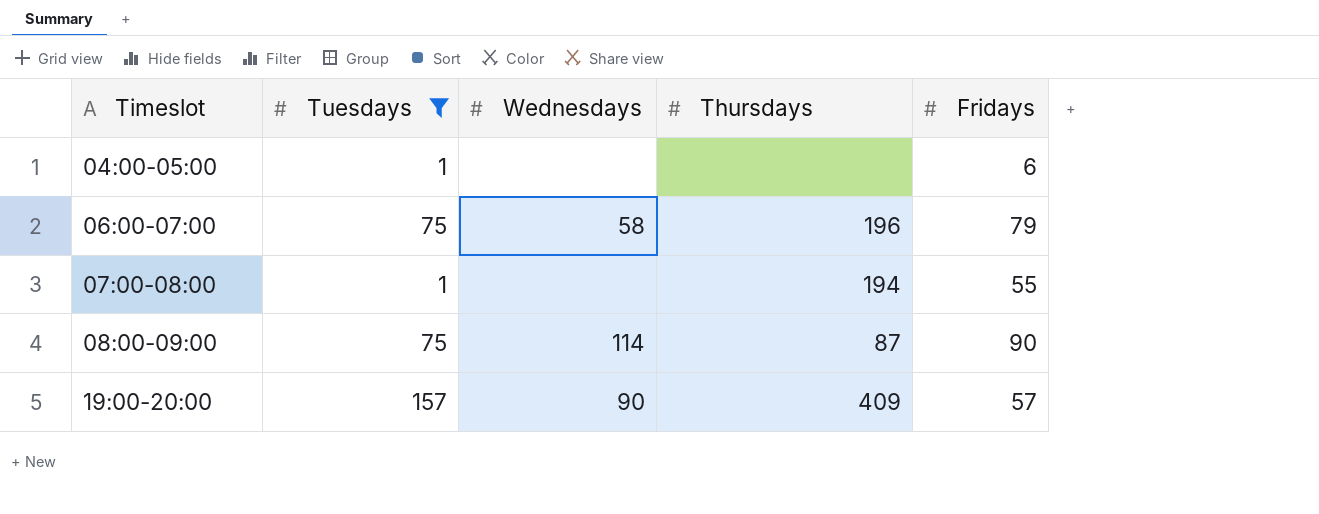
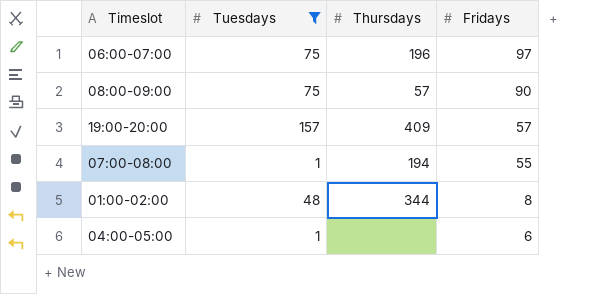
row order: Timeslot ascending -> Fridays descending
column Wednesdays | position: 3 -> none
06:00-07:00 | Fridays: 79 -> 97
08:00-09:00 | Thursdays: 87 -> 57
row 01:00-02:00: none -> 48 | 344 | 8

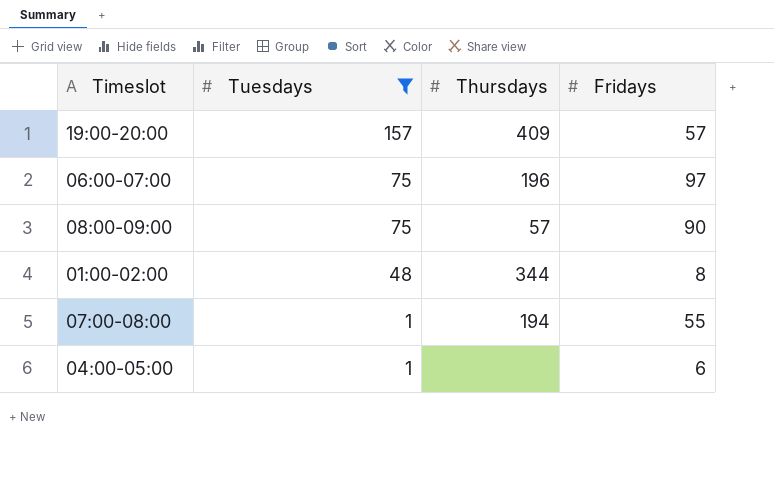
row order: Fridays descending -> Tuesdays descending

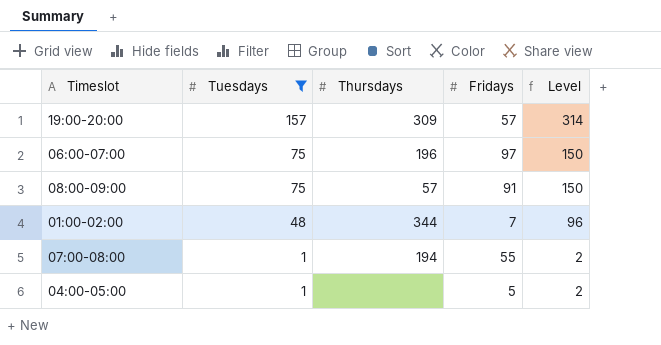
column Level | formula: none -> [Tuesdays] * 2
19:00-20:00 | Thursdays: 409 -> 309
08:00-09:00 | Fridays: 90 -> 91
01:00-02:00 | Fridays: 8 -> 7
04:00-05:00 | Fridays: 6 -> 5

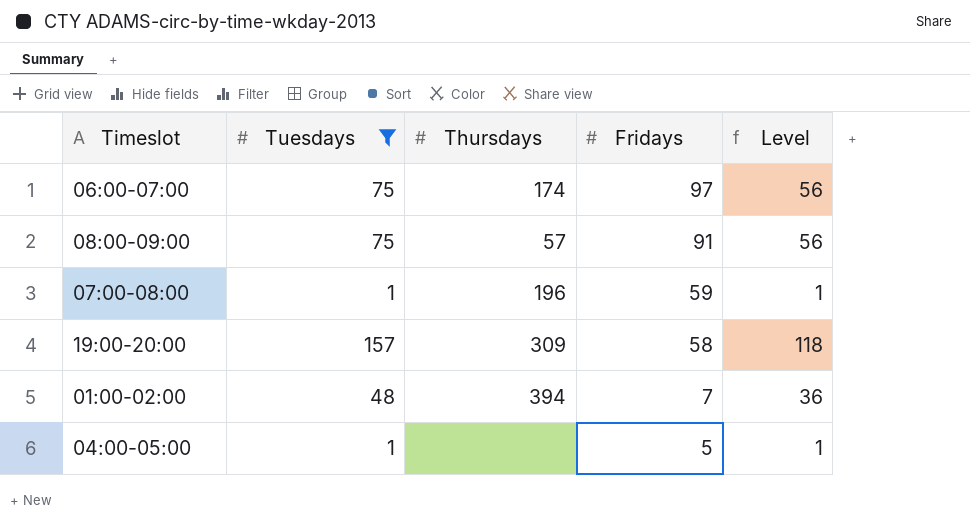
row order: Tuesdays descending -> Fridays descending
column Level | formula: [Tuesdays] * 2 -> [Tuesdays] * 0.75
06:00-07:00 | Thursdays: 196 -> 174
07:00-08:00 | Thursdays: 194 -> 196
07:00-08:00 | Fridays: 55 -> 59
19:00-20:00 | Fridays: 57 -> 58
01:00-02:00 | Thursdays: 344 -> 394

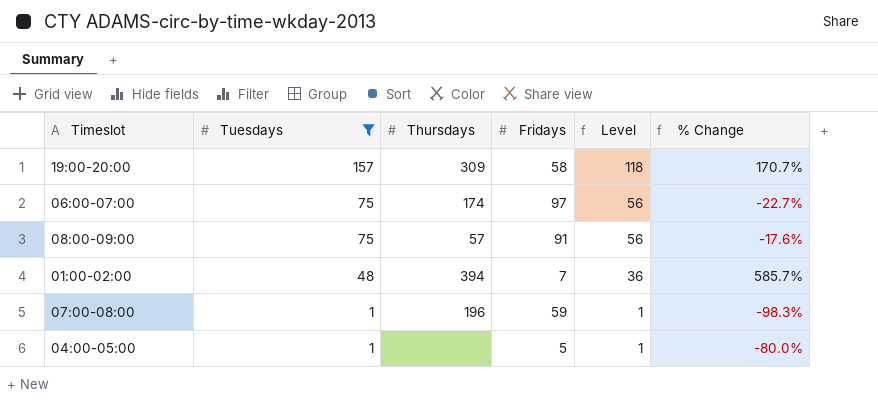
row order: Fridays descending -> Tuesdays descending
column % Change | formula: none -> ([Tuesdays] - [Fridays]) / [Fridays]

